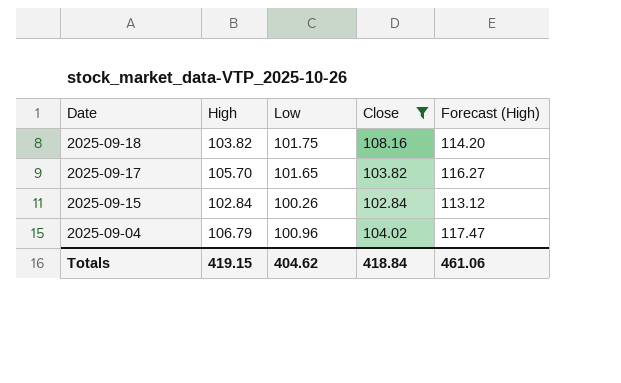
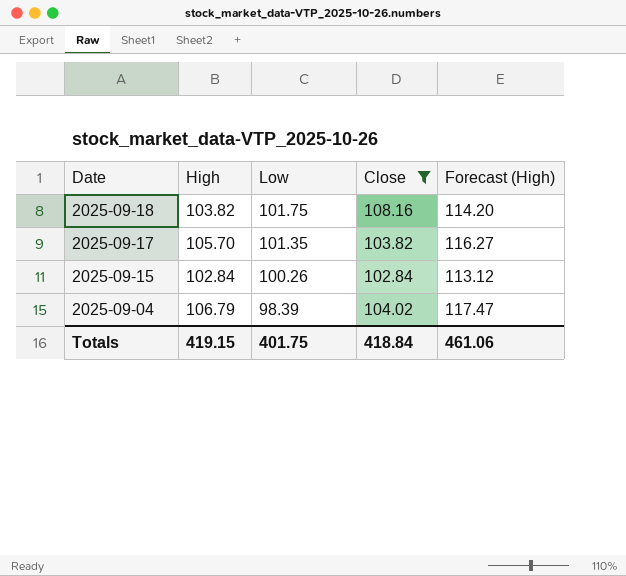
2025-09-17 | Low: 101.65 -> 101.35
2025-09-04 | Low: 100.96 -> 98.39
Totals | Low: 404.62 -> 401.75

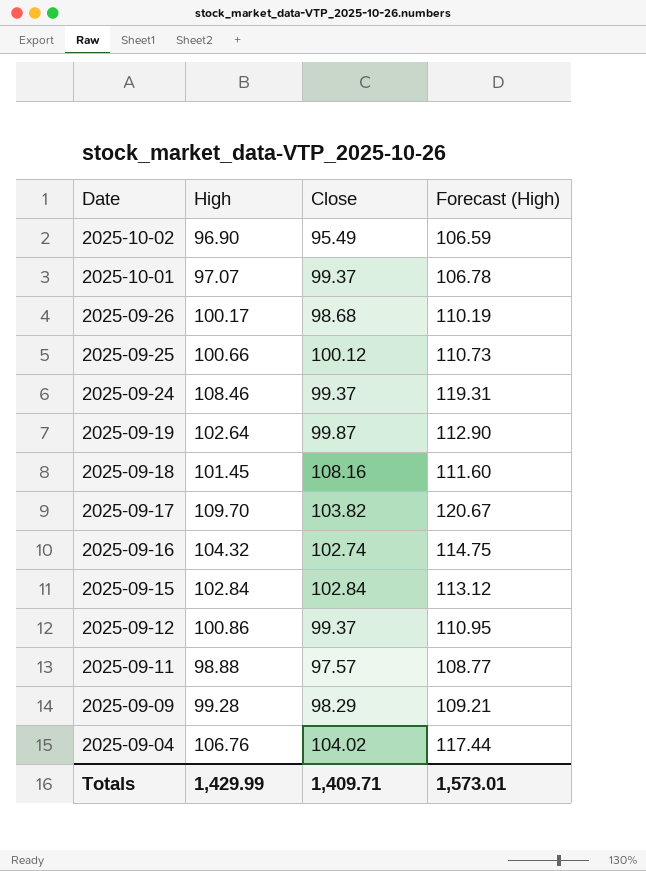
filter: Close >= 102.84 -> none
column Low | position: 3 -> none
2025-09-18 | High: 103.82 -> 101.45
2025-09-18 | Forecast (High): 114.20 -> 111.60
2025-09-17 | High: 105.70 -> 109.70
2025-09-17 | Forecast (High): 116.27 -> 120.67
2025-09-04 | High: 106.79 -> 106.76
2025-09-04 | Forecast (High): 117.47 -> 117.44
Totals | High: 419.15 -> 1,429.99
Totals | Close: 418.84 -> 1,409.71
Totals | Forecast (High): 461.06 -> 1,573.01

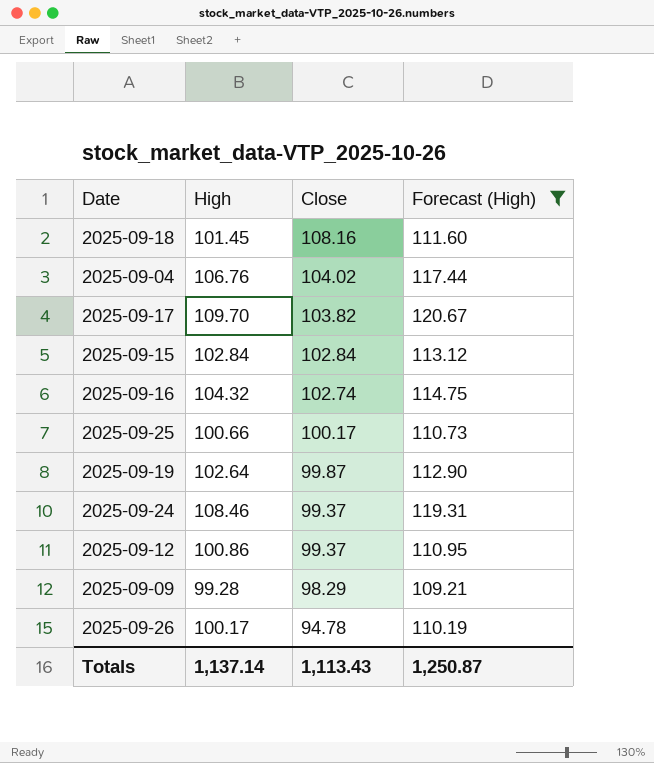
filter: none -> Forecast (High) >= 109.21
row order: Date descending -> Close descending
2025-09-25 | Close: 100.12 -> 100.17
2025-09-26 | Close: 98.68 -> 94.78
Totals | High: 1,429.99 -> 1,137.14
Totals | Close: 1,409.71 -> 1,113.43
Totals | Forecast (High): 1,573.01 -> 1,250.87

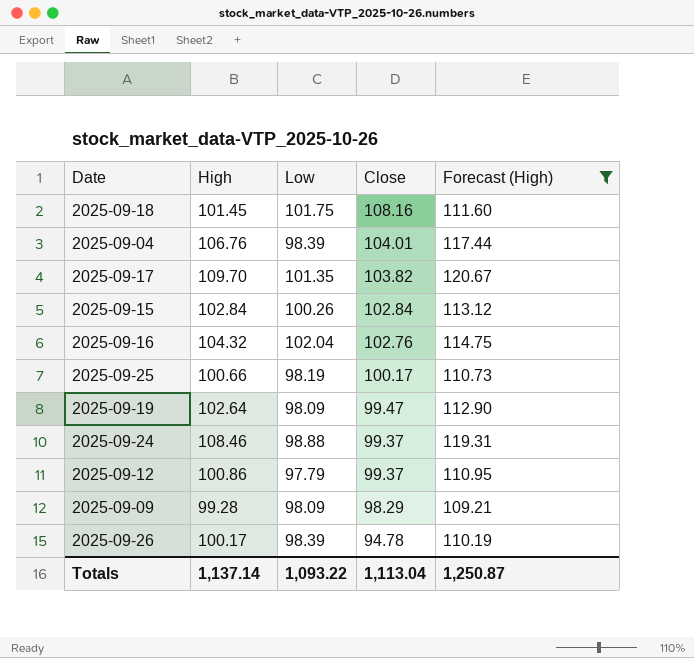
column Low | position: none -> 3
2025-09-04 | Close: 104.02 -> 104.01
2025-09-16 | Close: 102.74 -> 102.76
2025-09-19 | Close: 99.87 -> 99.47
Totals | Close: 1,113.43 -> 1,113.04

